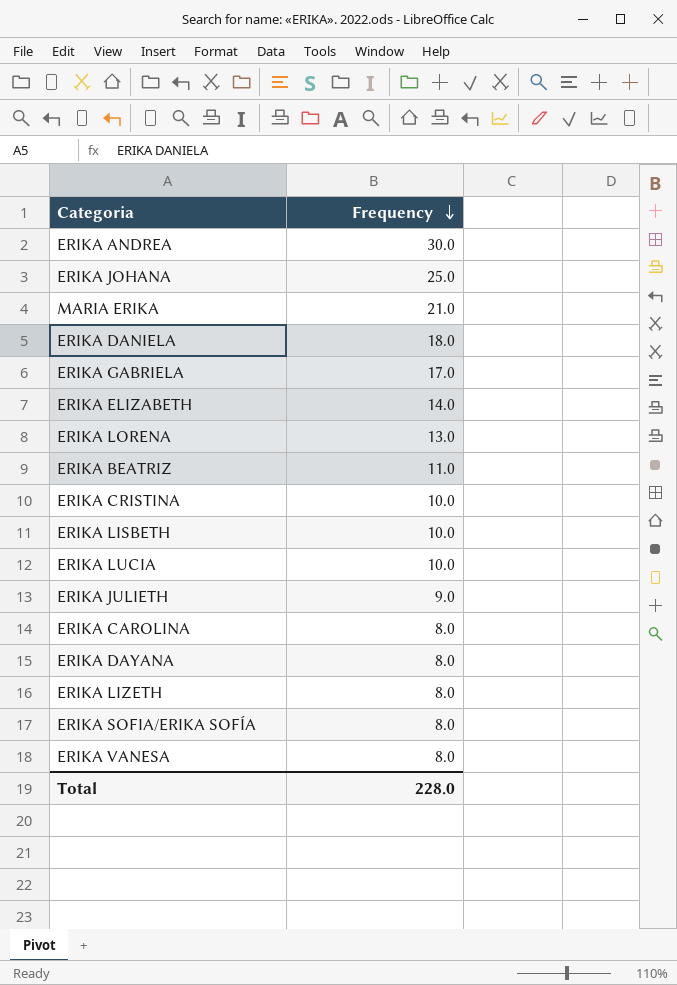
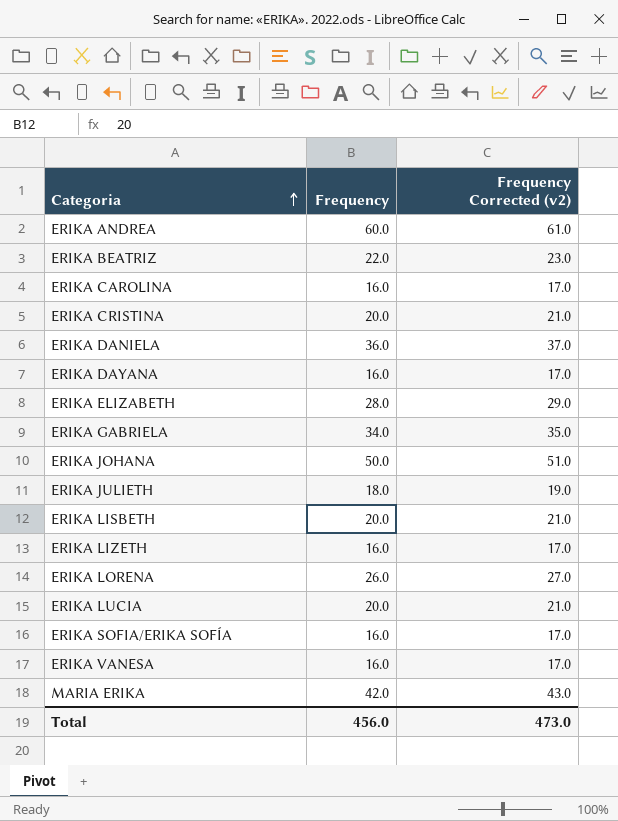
row order: Frequency descending -> Categoria ascending
column Frequency Corrected (v2) | formula: none -> [Frequency] + 1
ERIKA ANDREA | Frequency: 30.0 -> 60.0
ERIKA BEATRIZ | Frequency: 11.0 -> 22.0
ERIKA CAROLINA | Frequency: 8.0 -> 16.0
ERIKA CRISTINA | Frequency: 10.0 -> 20.0
ERIKA DANIELA | Frequency: 18.0 -> 36.0
ERIKA DAYANA | Frequency: 8.0 -> 16.0
ERIKA ELIZABETH | Frequency: 14.0 -> 28.0
ERIKA GABRIELA | Frequency: 17.0 -> 34.0
ERIKA JOHANA | Frequency: 25.0 -> 50.0
ERIKA JULIETH | Frequency: 9.0 -> 18.0
ERIKA LISBETH | Frequency: 10.0 -> 20.0
ERIKA LIZETH | Frequency: 8.0 -> 16.0
ERIKA LORENA | Frequency: 13.0 -> 26.0
ERIKA LUCIA | Frequency: 10.0 -> 20.0
ERIKA SOFIA/ERIKA SOFÍA | Frequency: 8.0 -> 16.0
ERIKA VANESA | Frequency: 8.0 -> 16.0
MARIA ERIKA | Frequency: 21.0 -> 42.0
Total | Frequency: 228.0 -> 456.0

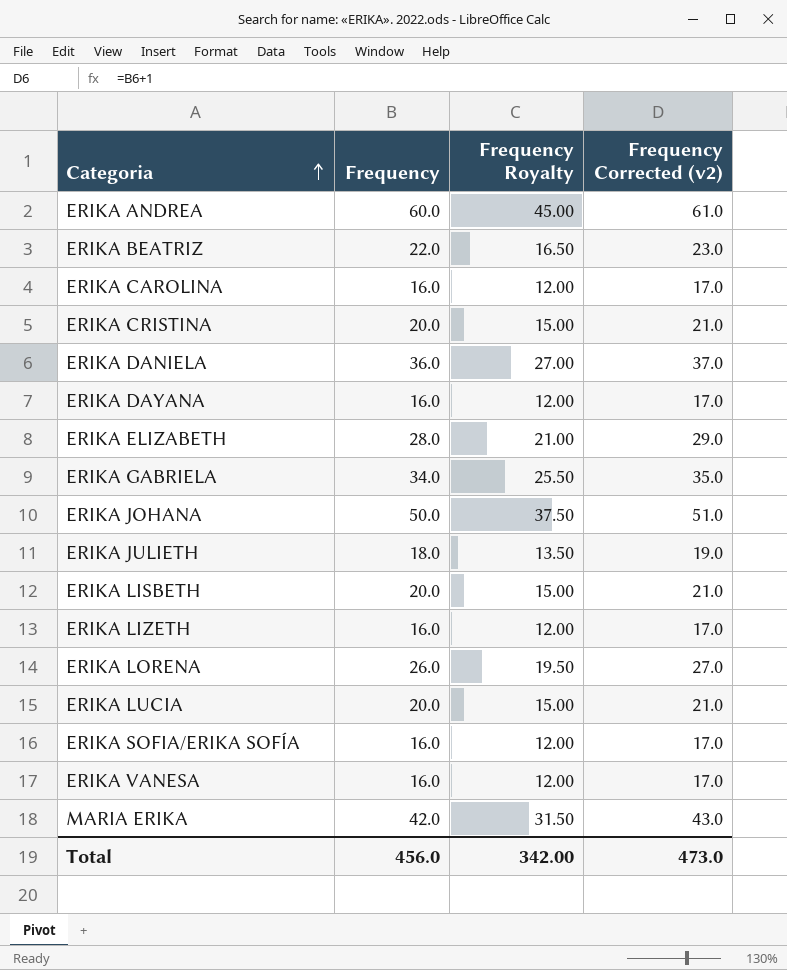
column Frequency Royalty | formula: none -> [Frequency] * 0.75

